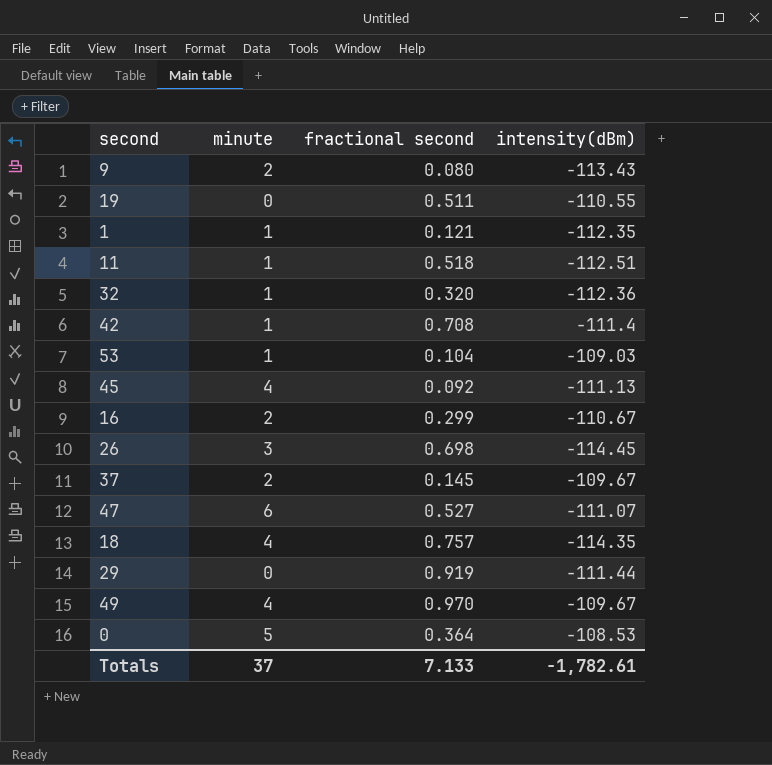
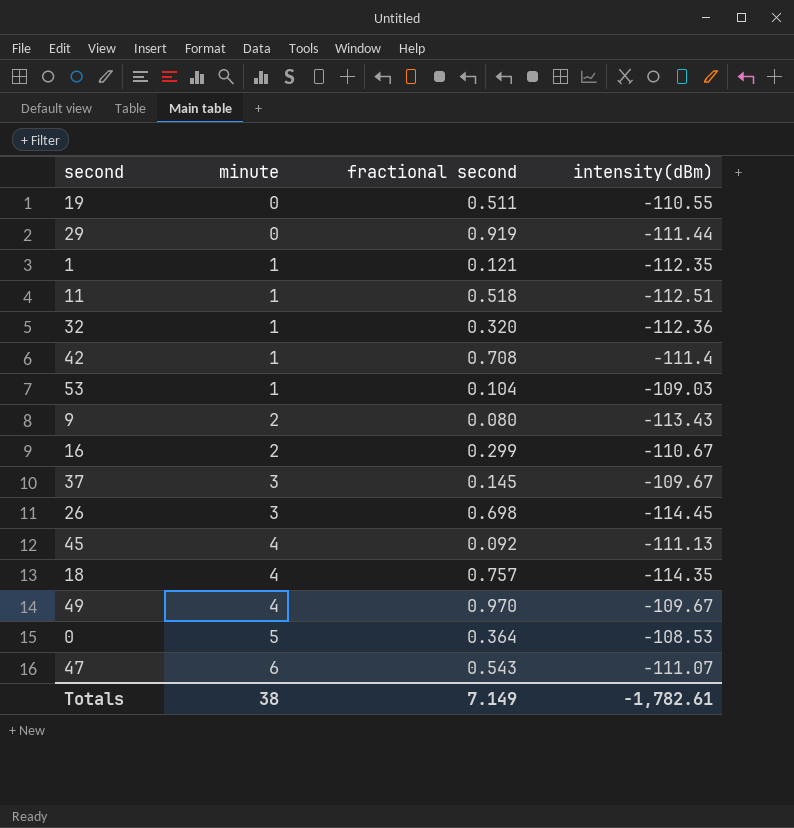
row order: none -> minute ascending
37 | minute: 2 -> 3
47 | fractional second: 0.527 -> 0.543
Totals | minute: 37 -> 38
Totals | fractional second: 7.133 -> 7.149

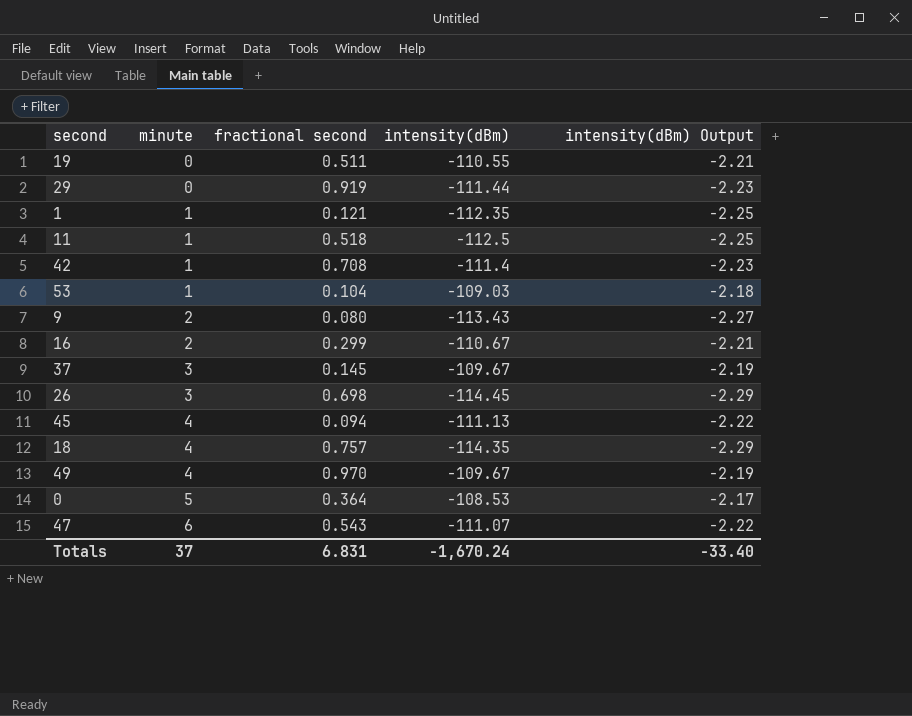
column intensity(dBm) Output | formula: none -> [intensity(dBm)] * 0.02
row 32: 1 | 0.320 | -112.36 -> none
11 | intensity(dBm): -112.51 -> -112.5
45 | fractional second: 0.092 -> 0.094
Totals | minute: 38 -> 37
Totals | fractional second: 7.149 -> 6.831
Totals | intensity(dBm): -1,782.61 -> -1,670.24

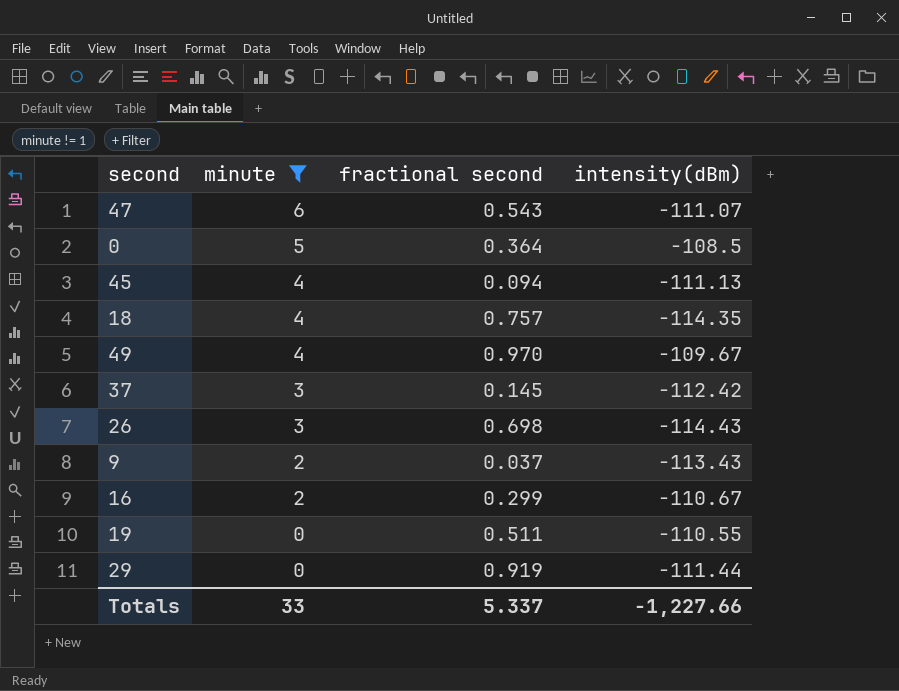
filter: none -> minute != 1
row order: minute ascending -> minute descending
column intensity(dBm) Output | formula: [intensity(dBm)] * 0.02 -> none
0 | intensity(dBm): -108.53 -> -108.5
37 | intensity(dBm): -109.67 -> -112.42
26 | intensity(dBm): -114.45 -> -114.43
9 | fractional second: 0.080 -> 0.037
Totals | minute: 37 -> 33
Totals | fractional second: 6.831 -> 5.337
Totals | intensity(dBm): -1,670.24 -> -1,227.66

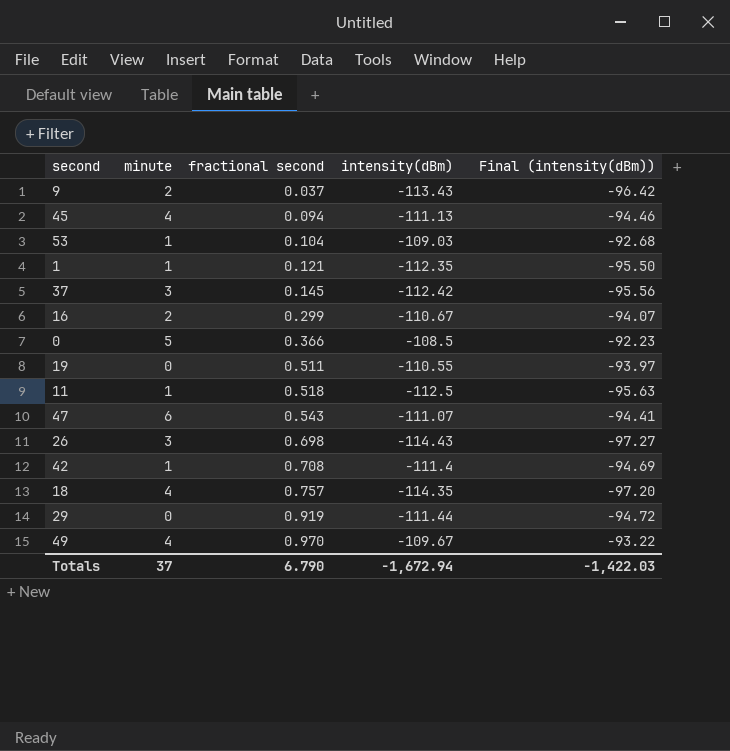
filter: minute != 1 -> none
row order: minute descending -> fractional second ascending
column Final (intensity(dBm)) | formula: none -> [intensity(dBm)] * 0.85
0 | fractional second: 0.364 -> 0.366
Totals | minute: 33 -> 37
Totals | fractional second: 5.337 -> 6.790
Totals | intensity(dBm): -1,227.66 -> -1,672.94

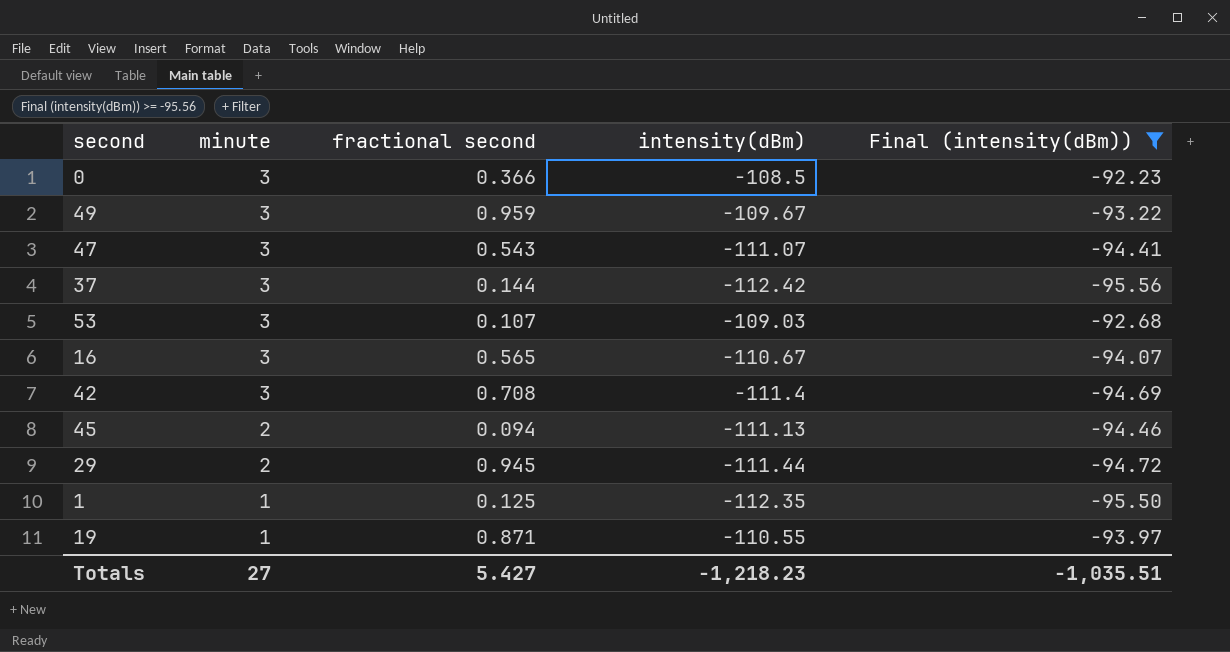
filter: none -> Final (intensity(dBm)) >= -95.56
row order: fractional second ascending -> minute descending
0 | minute: 5 -> 3
49 | minute: 4 -> 3
49 | fractional second: 0.970 -> 0.959
47 | minute: 6 -> 3
37 | fractional second: 0.145 -> 0.144
53 | minute: 1 -> 3
53 | fractional second: 0.104 -> 0.107
16 | minute: 2 -> 3
16 | fractional second: 0.299 -> 0.565
42 | minute: 1 -> 3
45 | minute: 4 -> 2
29 | minute: 0 -> 2
29 | fractional second: 0.919 -> 0.945
1 | fractional second: 0.121 -> 0.125
19 | minute: 0 -> 1
19 | fractional second: 0.511 -> 0.871
Totals | minute: 37 -> 27
Totals | fractional second: 6.790 -> 5.427
Totals | intensity(dBm): -1,672.94 -> -1,218.23
Totals | Final (intensity(dBm)): -1,422.03 -> -1,035.51

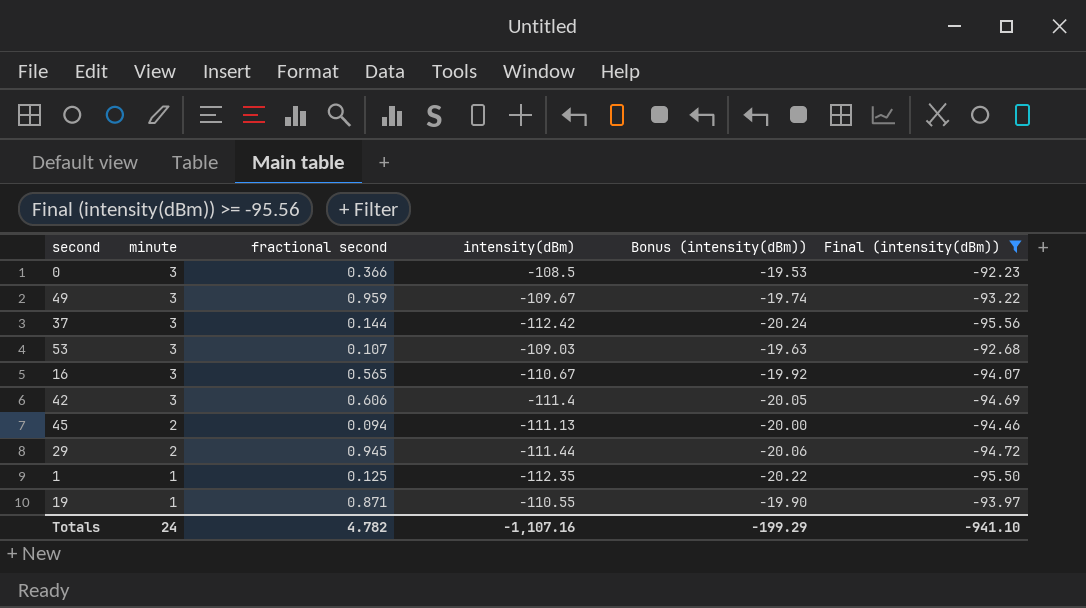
column Bonus (intensity(dBm)) | formula: none -> [intensity(dBm)] * 0.18
row 47: 3 | 0.543 | -111.07 | -94.41 -> none
42 | fractional second: 0.708 -> 0.606
Totals | minute: 27 -> 24
Totals | fractional second: 5.427 -> 4.782
Totals | intensity(dBm): -1,218.23 -> -1,107.16
Totals | Final (intensity(dBm)): -1,035.51 -> -941.10

